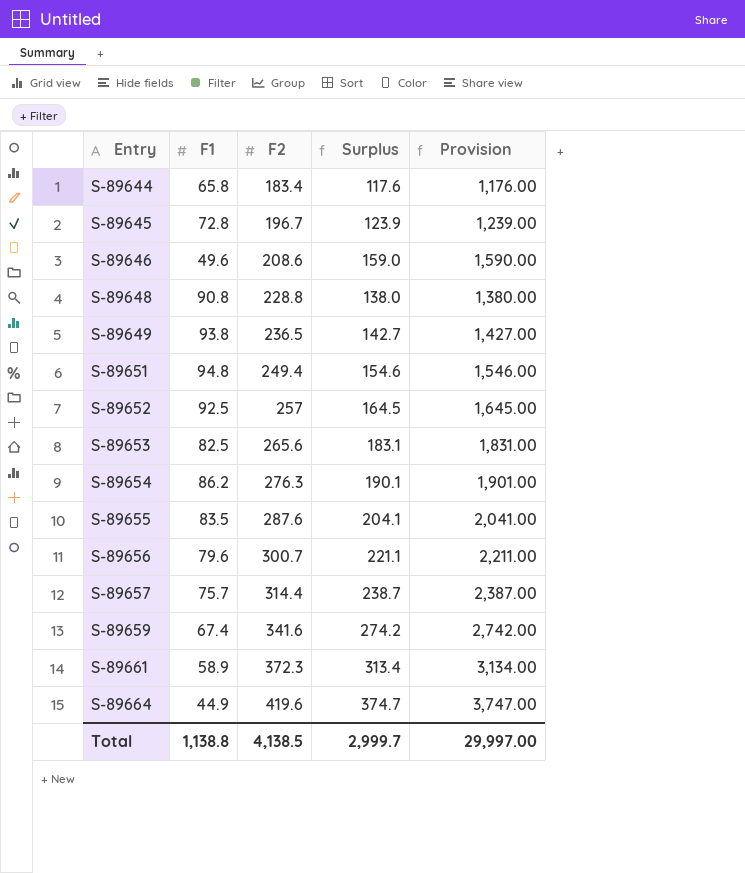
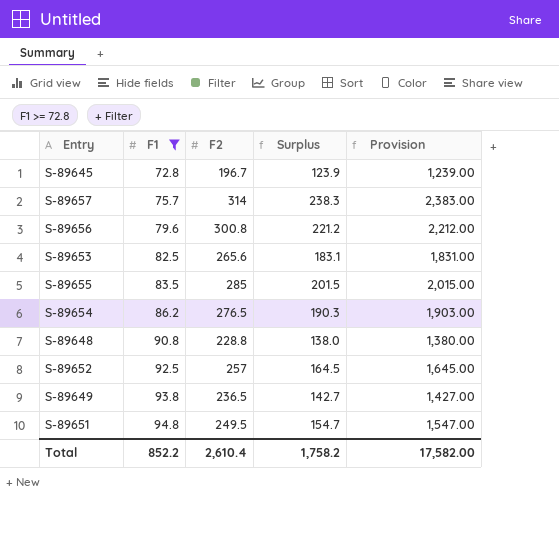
filter: none -> F1 >= 72.8
row order: Entry ascending -> F1 ascending
S-89657 | F2: 314.4 -> 314
S-89657 | Surplus: 238.7 -> 238.3
S-89657 | Provision: 2,387.00 -> 2,383.00
S-89656 | F2: 300.7 -> 300.8
S-89656 | Surplus: 221.1 -> 221.2
S-89656 | Provision: 2,211.00 -> 2,212.00
S-89655 | F2: 287.6 -> 285
S-89655 | Surplus: 204.1 -> 201.5
S-89655 | Provision: 2,041.00 -> 2,015.00
S-89654 | F2: 276.3 -> 276.5
S-89654 | Surplus: 190.1 -> 190.3
S-89654 | Provision: 1,901.00 -> 1,903.00
S-89651 | F2: 249.4 -> 249.5
S-89651 | Surplus: 154.6 -> 154.7
S-89651 | Provision: 1,546.00 -> 1,547.00
Total | F1: 1,138.8 -> 852.2
Total | F2: 4,138.5 -> 2,610.4
Total | Surplus: 2,999.7 -> 1,758.2
Total | Provision: 29,997.00 -> 17,582.00

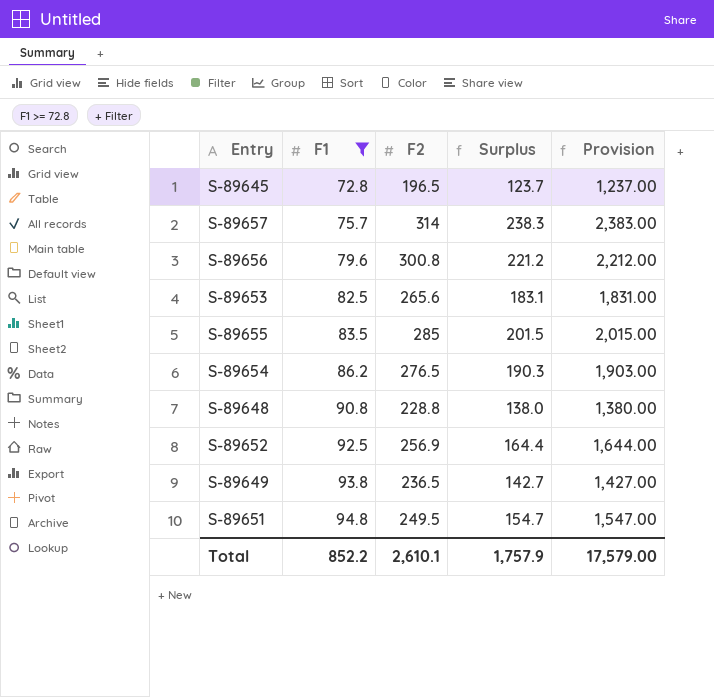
S-89645 | F2: 196.7 -> 196.5
S-89645 | Surplus: 123.9 -> 123.7
S-89645 | Provision: 1,239.00 -> 1,237.00
S-89652 | F2: 257 -> 256.9
S-89652 | Surplus: 164.5 -> 164.4
S-89652 | Provision: 1,645.00 -> 1,644.00
Total | F2: 2,610.4 -> 2,610.1
Total | Surplus: 1,758.2 -> 1,757.9
Total | Provision: 17,582.00 -> 17,579.00

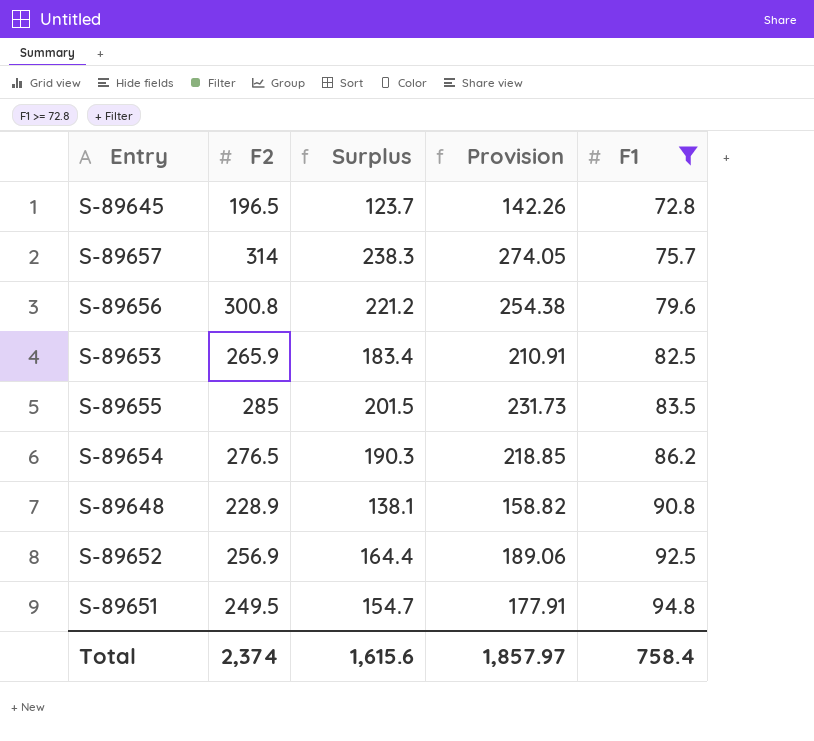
column Provision | formula: [Surplus] * 10 -> [Surplus] * 1.15
column F1 | position: 2 -> 5
row S-89649: 93.8 | 236.5 | 142.7 | 1,427.00 -> none
S-89653 | F2: 265.6 -> 265.9
S-89653 | Surplus: 183.1 -> 183.4
S-89648 | F2: 228.8 -> 228.9
S-89648 | Surplus: 138.0 -> 138.1
Total | F2: 2,610.1 -> 2,374
Total | Surplus: 1,757.9 -> 1,615.6
Total | Provision: 17,579.00 -> 1,857.97
Total | F1: 852.2 -> 758.4

